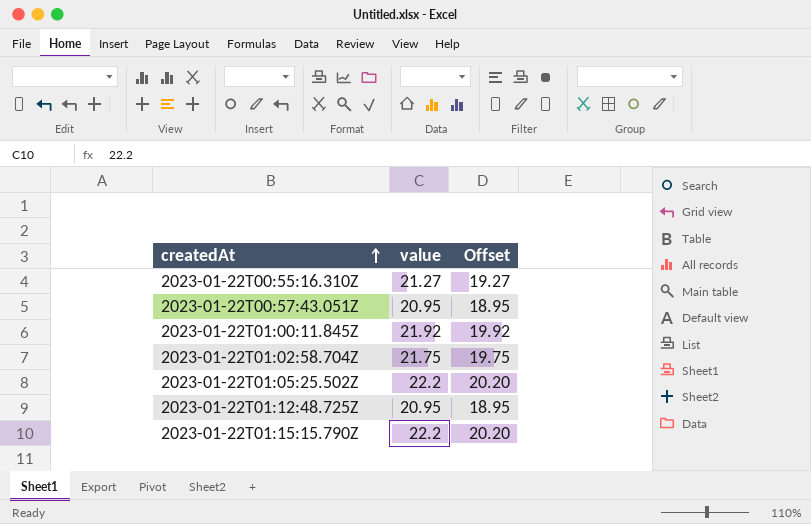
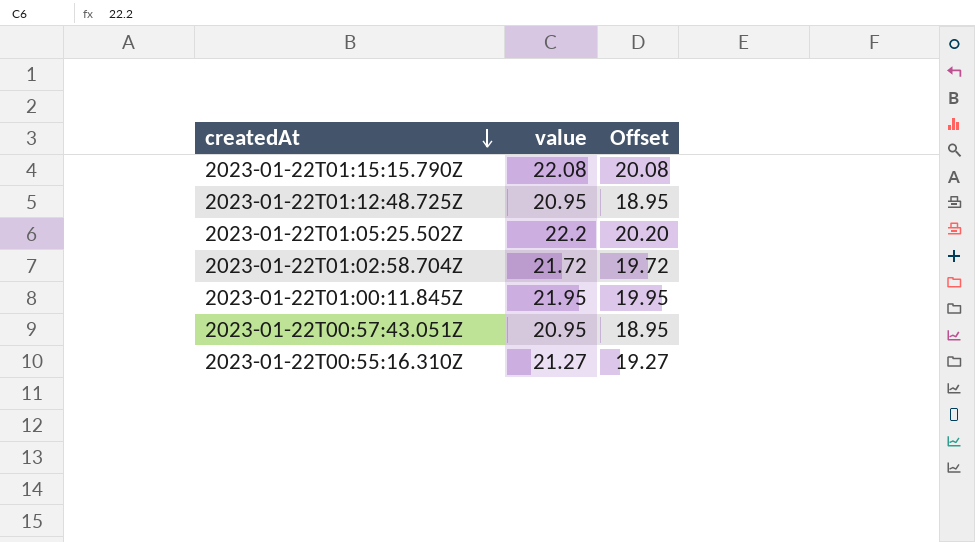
row order: createdAt ascending -> createdAt descending
2023-01-22T01:15:15.790Z | value: 22.2 -> 22.08
2023-01-22T01:15:15.790Z | Offset: 20.20 -> 20.08
2023-01-22T01:02:58.704Z | value: 21.75 -> 21.72
2023-01-22T01:02:58.704Z | Offset: 19.75 -> 19.72
2023-01-22T01:00:11.845Z | value: 21.92 -> 21.95
2023-01-22T01:00:11.845Z | Offset: 19.92 -> 19.95

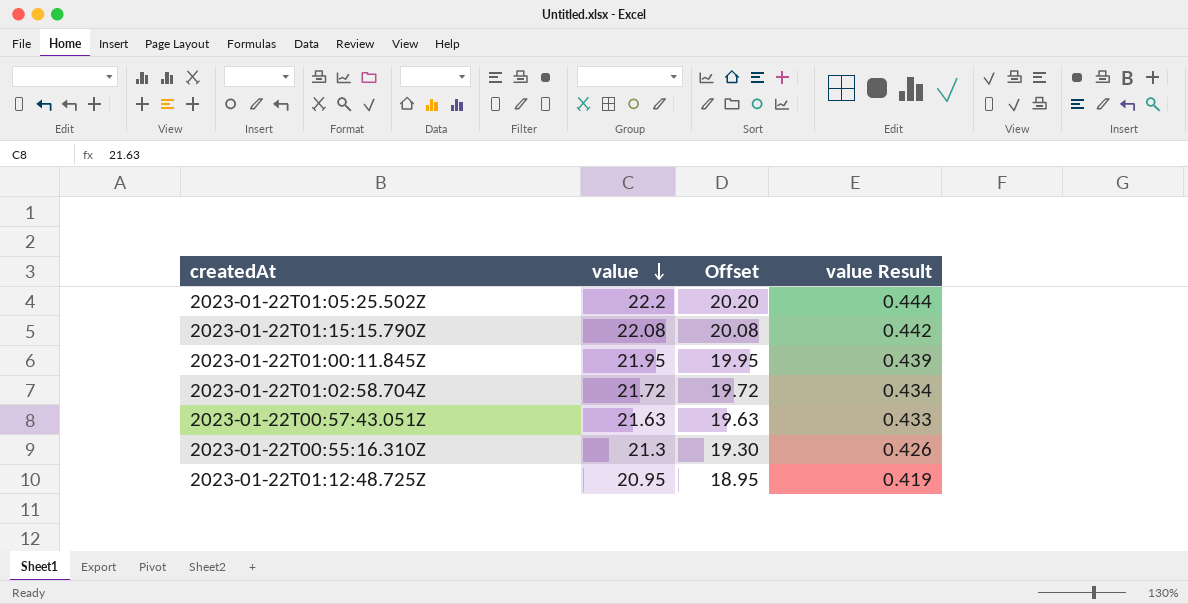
row order: createdAt descending -> value descending
column value Result | formula: none -> [value] * 0.02
2023-01-22T00:57:43.051Z | value: 20.95 -> 21.63
2023-01-22T00:57:43.051Z | Offset: 18.95 -> 19.63
2023-01-22T00:55:16.310Z | value: 21.27 -> 21.3
2023-01-22T00:55:16.310Z | Offset: 19.27 -> 19.30

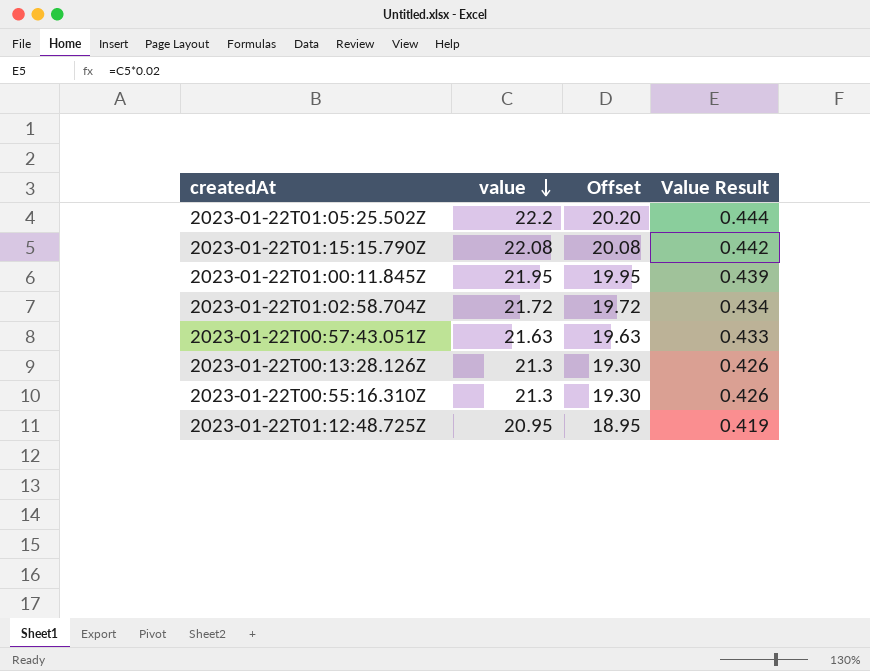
column name: value Result -> Value Result
row 2023-01-22T00:13:28.126Z: none -> 21.3 | 19.30 | 0.426

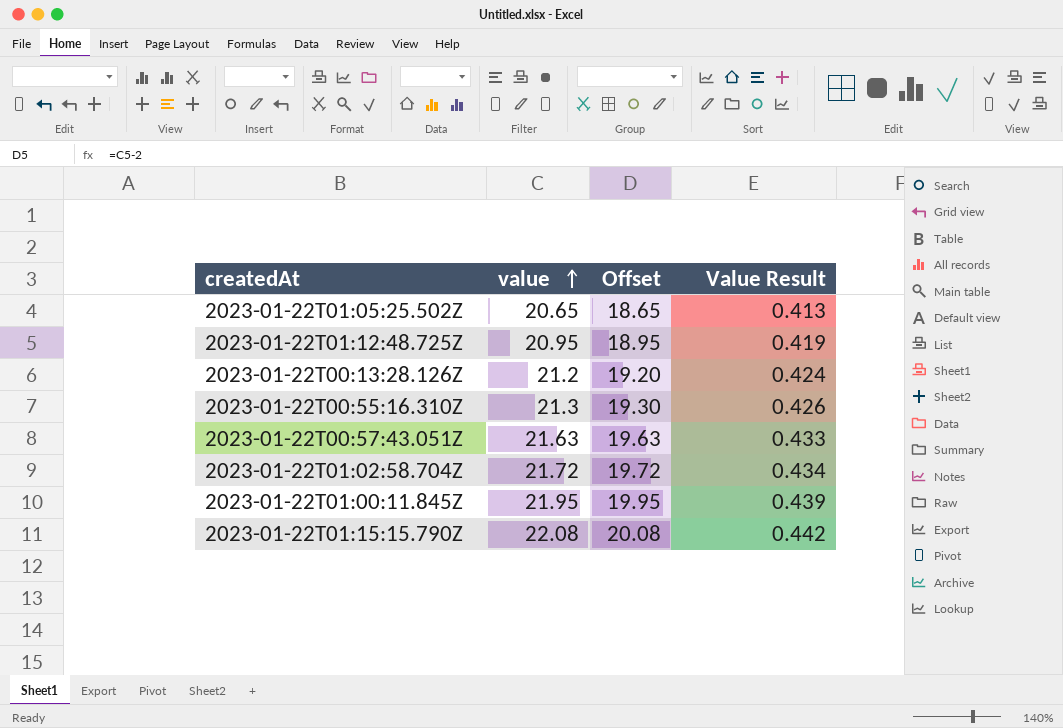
row order: value descending -> value ascending
2023-01-22T01:05:25.502Z | value: 22.2 -> 20.65
2023-01-22T01:05:25.502Z | Offset: 20.20 -> 18.65
2023-01-22T01:05:25.502Z | Value Result: 0.444 -> 0.413
2023-01-22T00:13:28.126Z | value: 21.3 -> 21.2
2023-01-22T00:13:28.126Z | Offset: 19.30 -> 19.20
2023-01-22T00:13:28.126Z | Value Result: 0.426 -> 0.424

